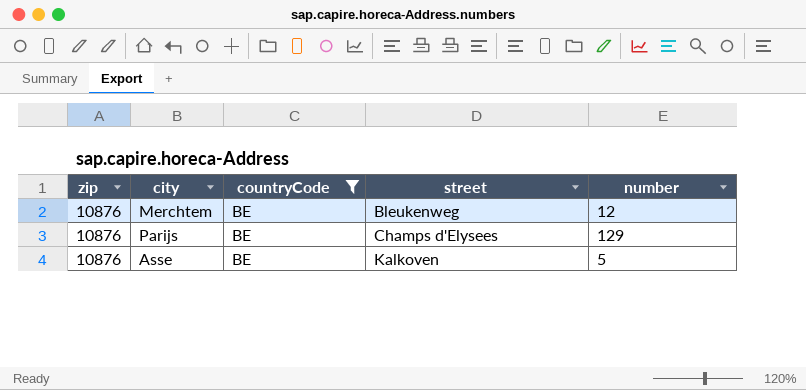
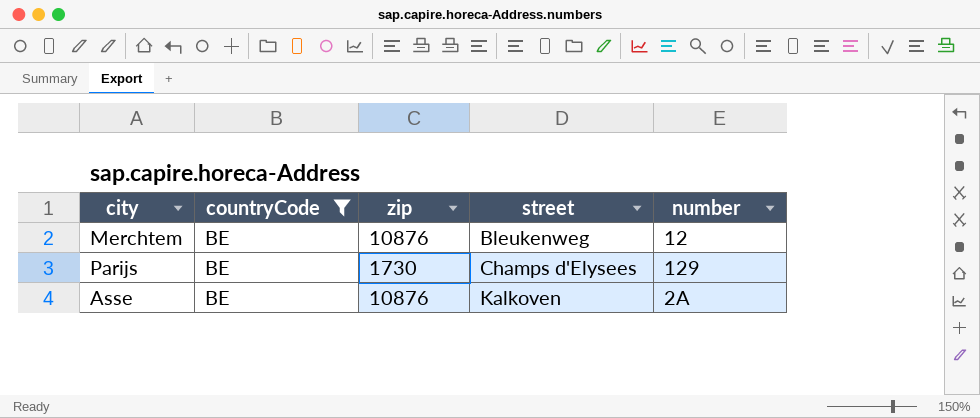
column zip | position: 1 -> 3
Parijs | zip: 10876 -> 1730
Asse | number: 5 -> 2A

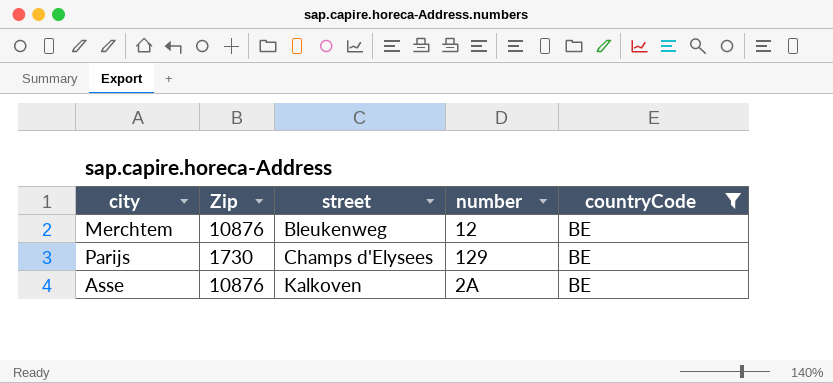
column name: zip -> Zip
column countryCode | position: 2 -> 5

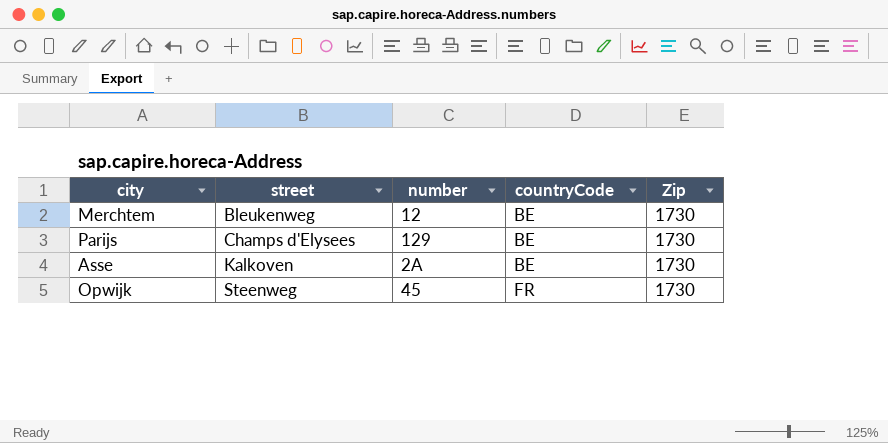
filter: countryCode = BE -> none
column Zip | position: 2 -> 5
Merchtem | Zip: 10876 -> 1730
Asse | Zip: 10876 -> 1730

